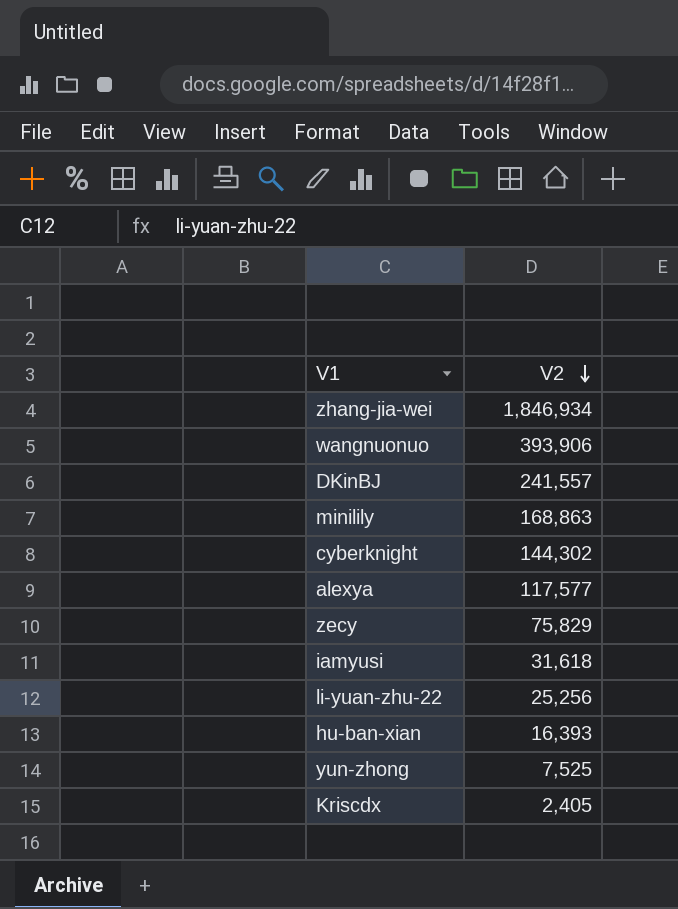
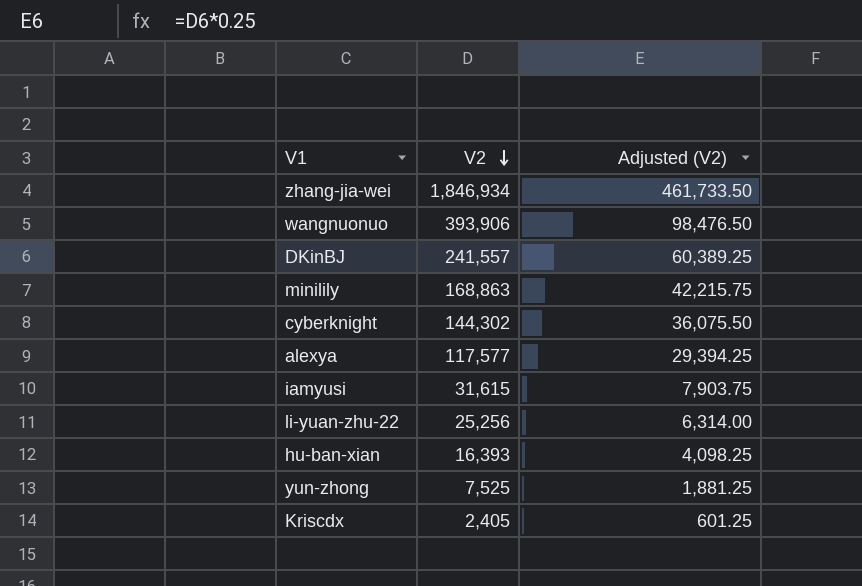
column Adjusted (V2) | formula: none -> [V2] * 0.25
row zecy: 75,829 -> none
iamyusi | V2: 31,618 -> 31,615

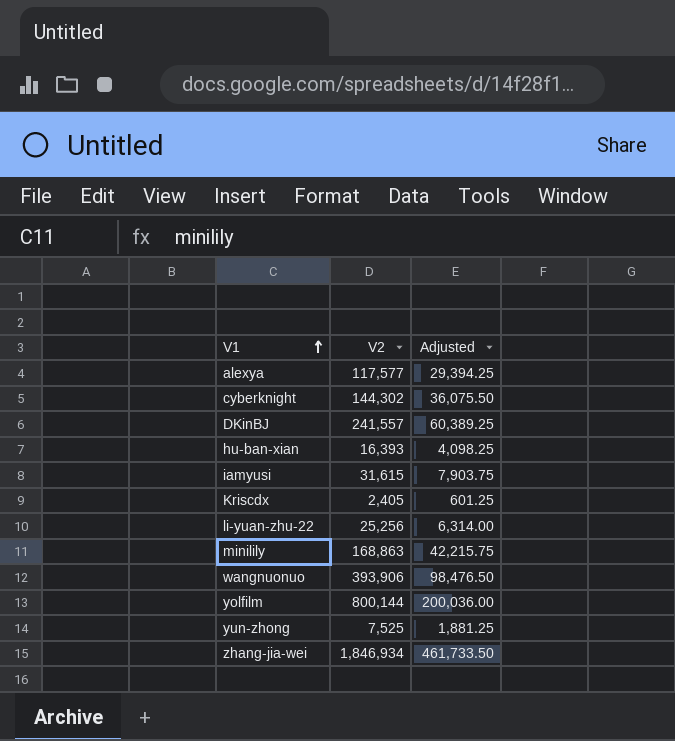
row order: V2 descending -> V1 ascending
column name: Adjusted (V2) -> Adjusted
row yolfilm: none -> 800,144 | 200,036.00

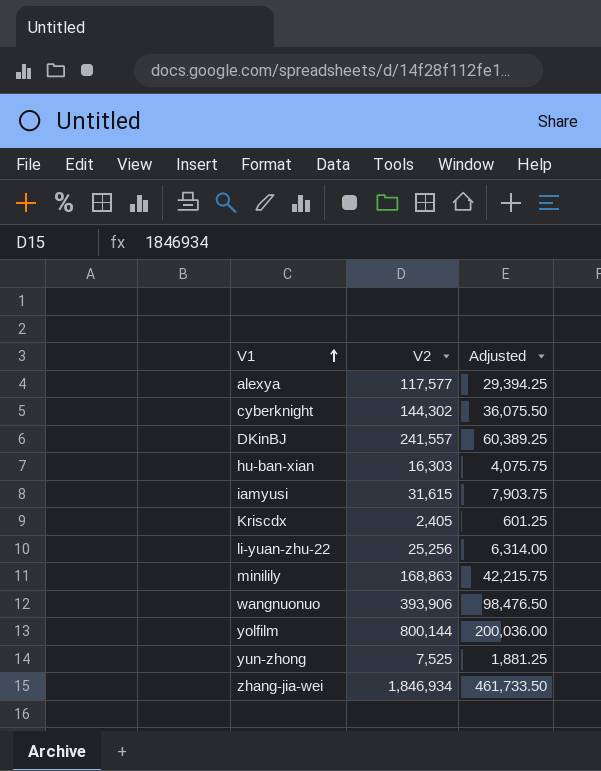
hu-ban-xian | V2: 16,393 -> 16,303
hu-ban-xian | Adjusted: 4,098.25 -> 4,075.75

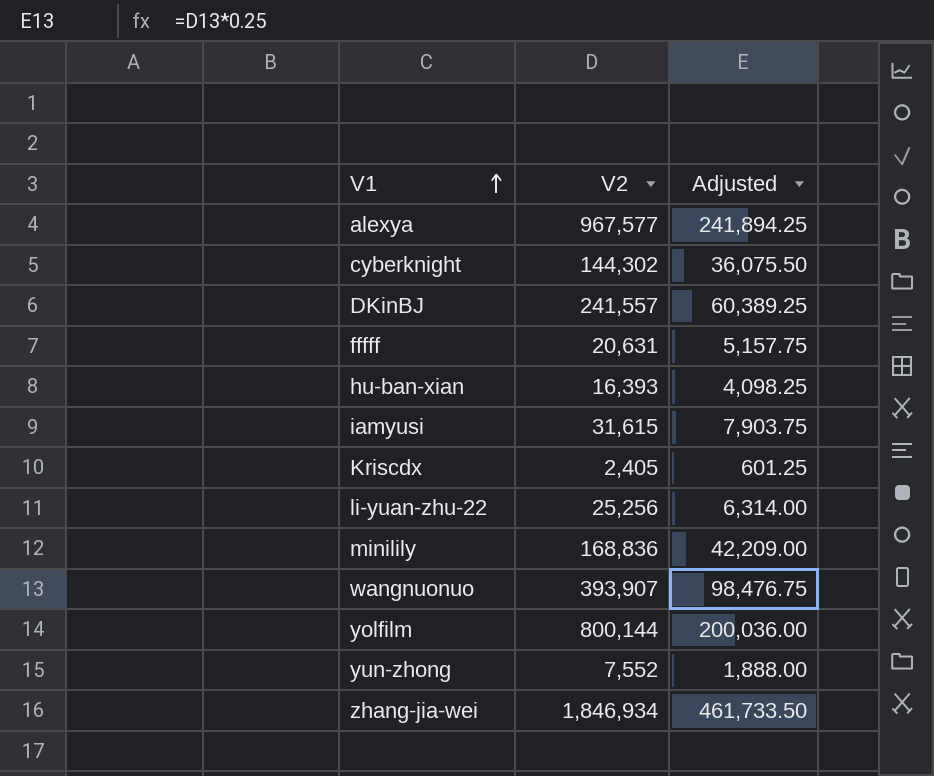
alexya | V2: 117,577 -> 967,577
alexya | Adjusted: 29,394.25 -> 241,894.25
row fffff: none -> 20,631 | 5,157.75
hu-ban-xian | V2: 16,303 -> 16,393
hu-ban-xian | Adjusted: 4,075.75 -> 4,098.25
minilily | V2: 168,863 -> 168,836
minilily | Adjusted: 42,215.75 -> 42,209.00
wangnuonuo | V2: 393,906 -> 393,907
wangnuonuo | Adjusted: 98,476.50 -> 98,476.75
yun-zhong | V2: 7,525 -> 7,552
yun-zhong | Adjusted: 1,881.25 -> 1,888.00

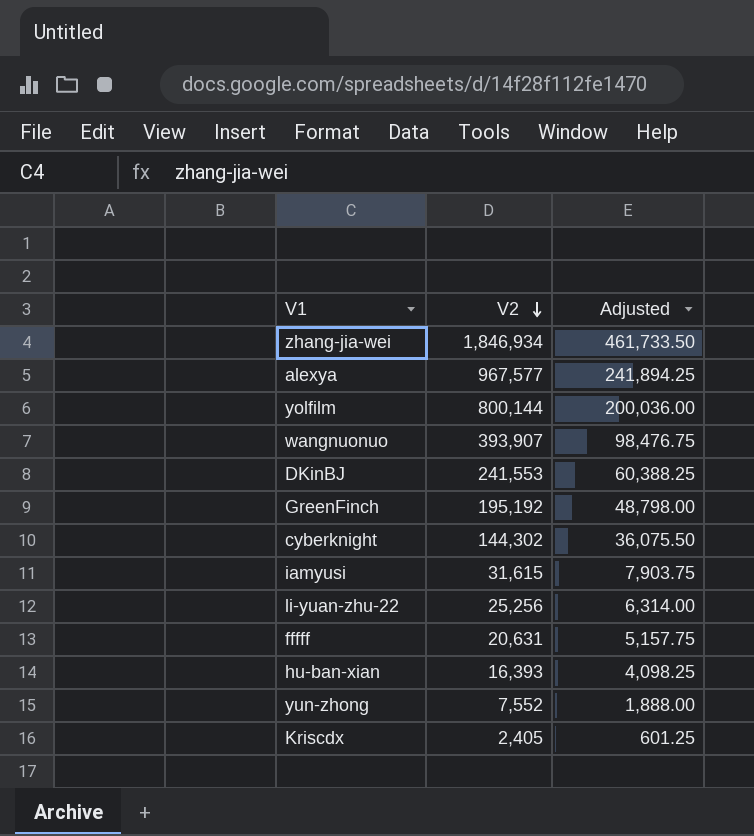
row order: V1 ascending -> V2 descending
row minilily: 168,836 | 42,209.00 -> none
DKinBJ | V2: 241,557 -> 241,553
DKinBJ | Adjusted: 60,389.25 -> 60,388.25
row GreenFinch: none -> 195,192 | 48,798.00

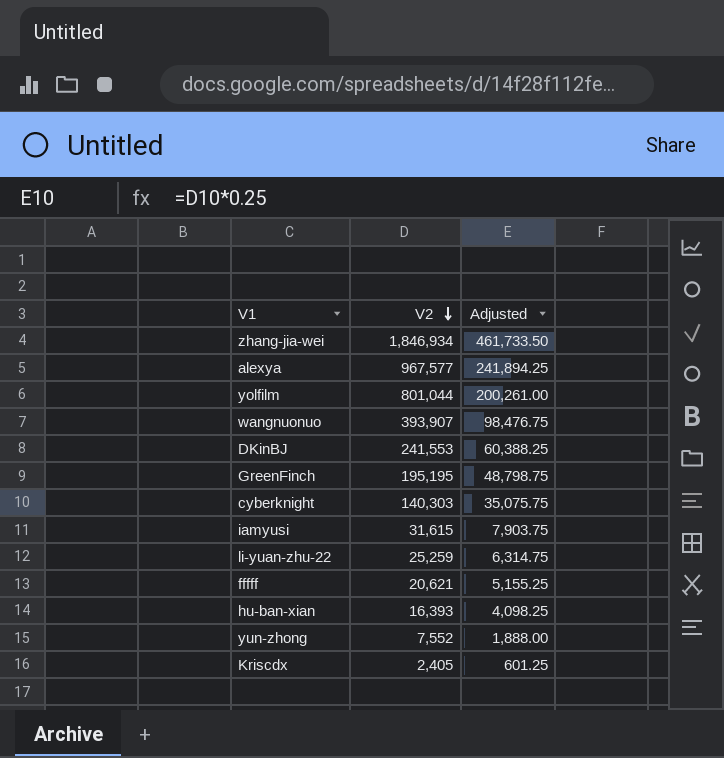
yolfilm | V2: 800,144 -> 801,044
yolfilm | Adjusted: 200,036.00 -> 200,261.00
GreenFinch | V2: 195,192 -> 195,195
GreenFinch | Adjusted: 48,798.00 -> 48,798.75
cyberknight | V2: 144,302 -> 140,303
cyberknight | Adjusted: 36,075.50 -> 35,075.75
li-yuan-zhu-22 | V2: 25,256 -> 25,259
li-yuan-zhu-22 | Adjusted: 6,314.00 -> 6,314.75
fffff | V2: 20,631 -> 20,621
fffff | Adjusted: 5,157.75 -> 5,155.25

